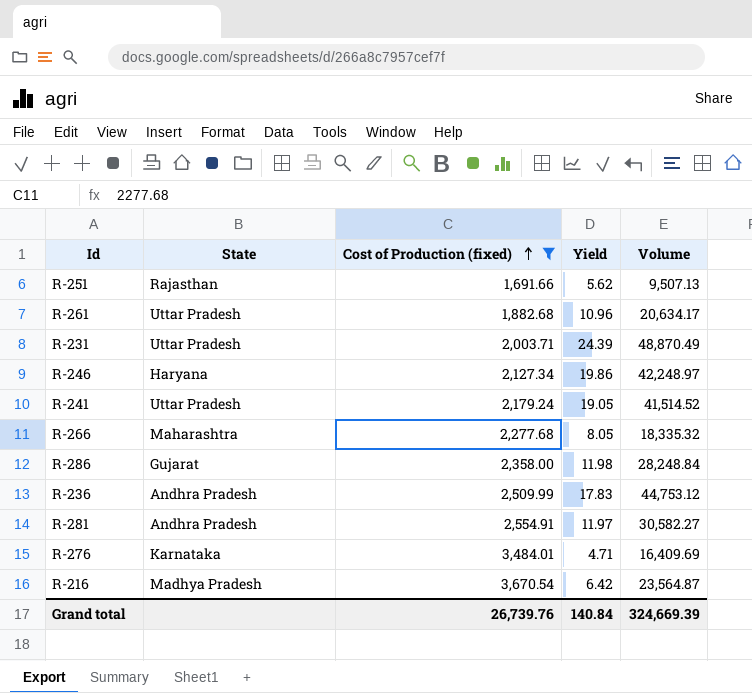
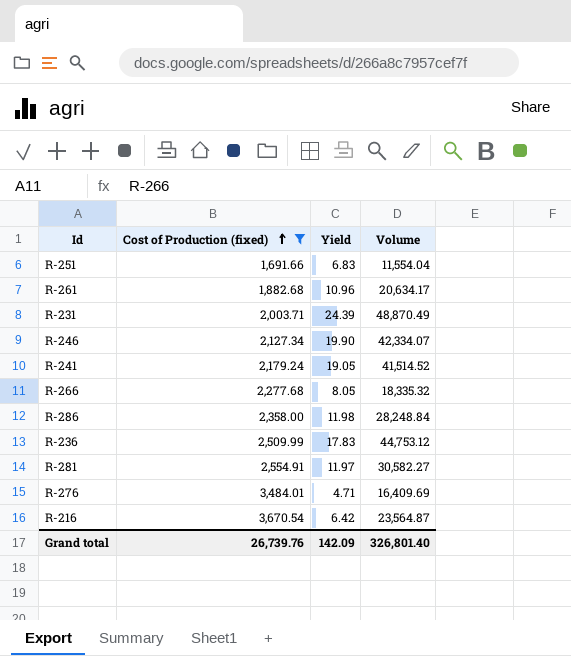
column State | position: 2 -> none
R-251 | Yield: 5.62 -> 6.83
R-251 | Volume: 9,507.13 -> 11,554.04
R-246 | Yield: 19.86 -> 19.90
R-246 | Volume: 42,248.97 -> 42,334.07
Grand total | Yield: 140.84 -> 142.09
Grand total | Volume: 324,669.39 -> 326,801.40

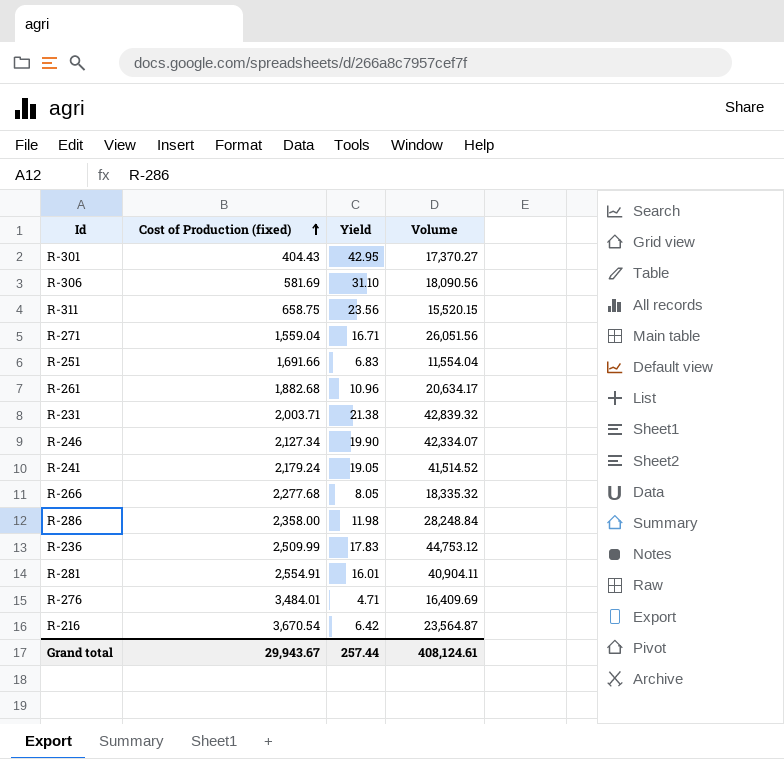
filter: Cost of Production (fixed) >= 1,691.66 -> none
R-231 | Yield: 24.39 -> 21.38
R-231 | Volume: 48,870.49 -> 42,839.32
R-281 | Yield: 11.97 -> 16.01
R-281 | Volume: 30,582.27 -> 40,904.11
Grand total | Cost of Production (fixed): 26,739.76 -> 29,943.67
Grand total | Yield: 142.09 -> 257.44
Grand total | Volume: 326,801.40 -> 408,124.61

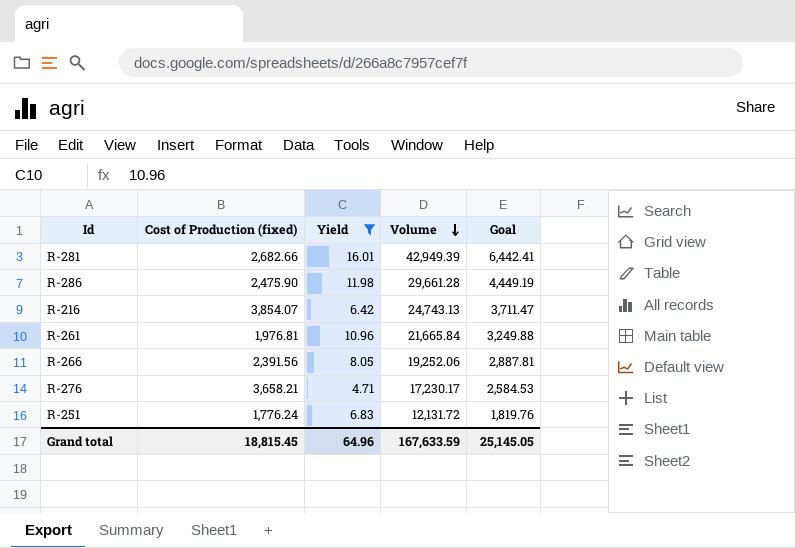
filter: none -> Yield <= 16.01
row order: Cost of Production (fixed) ascending -> Volume descending
column Goal | formula: none -> [Volume] * 0.15
R-281 | Cost of Production (fixed): 2,554.91 -> 2,682.66
R-281 | Volume: 40,904.11 -> 42,949.39
R-286 | Cost of Production (fixed): 2,358.00 -> 2,475.90
R-286 | Volume: 28,248.84 -> 29,661.28
R-216 | Cost of Production (fixed): 3,670.54 -> 3,854.07
R-216 | Volume: 23,564.87 -> 24,743.13
R-261 | Cost of Production (fixed): 1,882.68 -> 1,976.81
R-261 | Volume: 20,634.17 -> 21,665.84
R-266 | Cost of Production (fixed): 2,277.68 -> 2,391.56
R-266 | Volume: 18,335.32 -> 19,252.06
R-276 | Cost of Production (fixed): 3,484.01 -> 3,658.21
R-276 | Volume: 16,409.69 -> 17,230.17
R-251 | Cost of Production (fixed): 1,691.66 -> 1,776.24
R-251 | Volume: 11,554.04 -> 12,131.72
Grand total | Cost of Production (fixed): 29,943.67 -> 18,815.45
Grand total | Yield: 257.44 -> 64.96
Grand total | Volume: 408,124.61 -> 167,633.59

